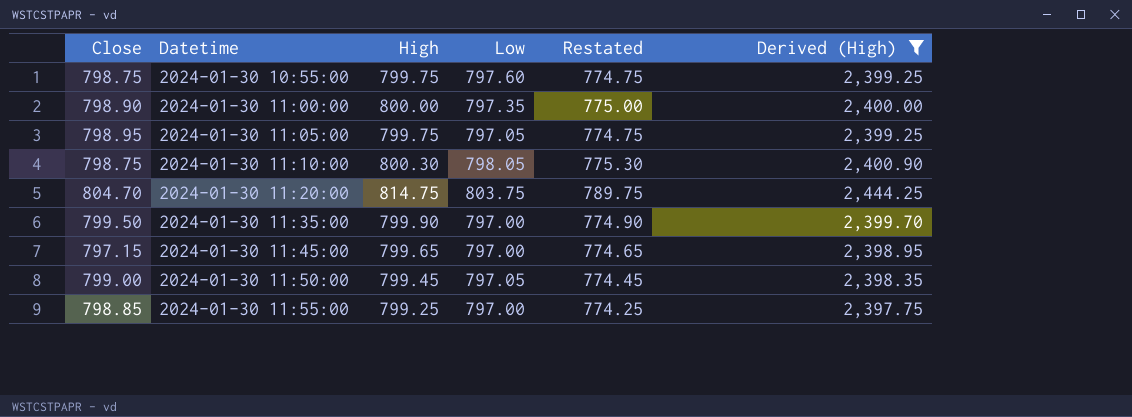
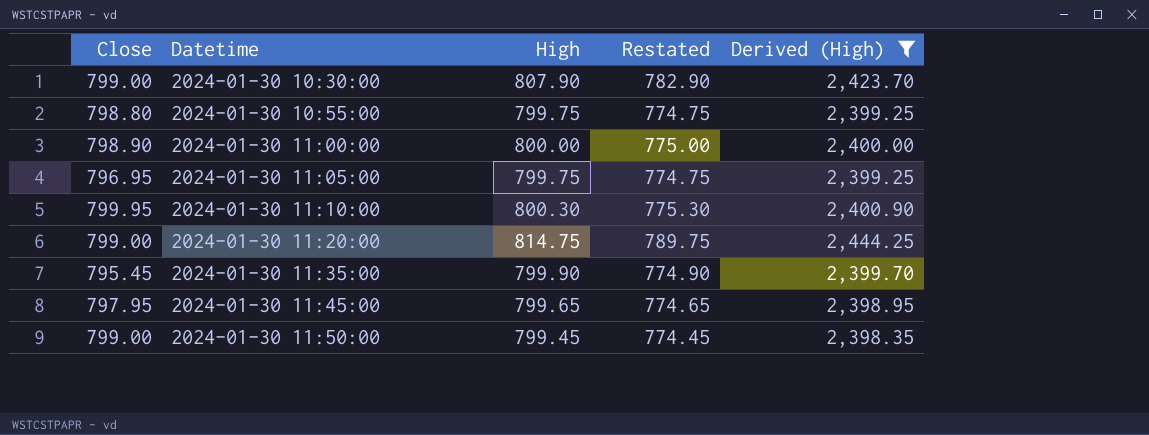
column Low | position: 4 -> none
row 2024-01-30 11:55:00: 798.85 | 799.25 | 797.00 | 774.25 | 2,397.75 -> none
row 2024-01-30 10:30:00: none -> 799.00 | 807.90 | 782.90 | 2,423.70
2024-01-30 10:55:00 | Close: 798.75 -> 798.80
2024-01-30 11:05:00 | Close: 798.95 -> 796.95
2024-01-30 11:10:00 | Close: 798.75 -> 799.95
2024-01-30 11:20:00 | Close: 804.70 -> 799.00
2024-01-30 11:35:00 | Close: 799.50 -> 795.45
2024-01-30 11:45:00 | Close: 797.15 -> 797.95

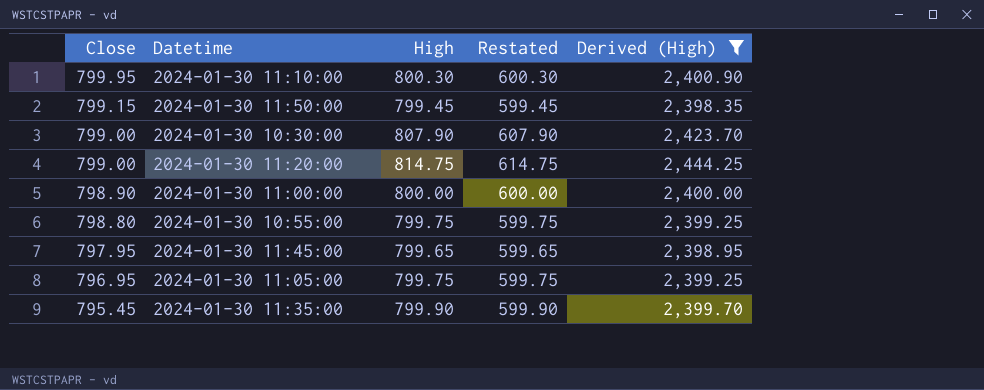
row order: Datetime ascending -> Close descending
column Restated | formula: [High] - 25 -> [High] - 200
2024-01-30 11:50:00 | Close: 799.00 -> 799.15

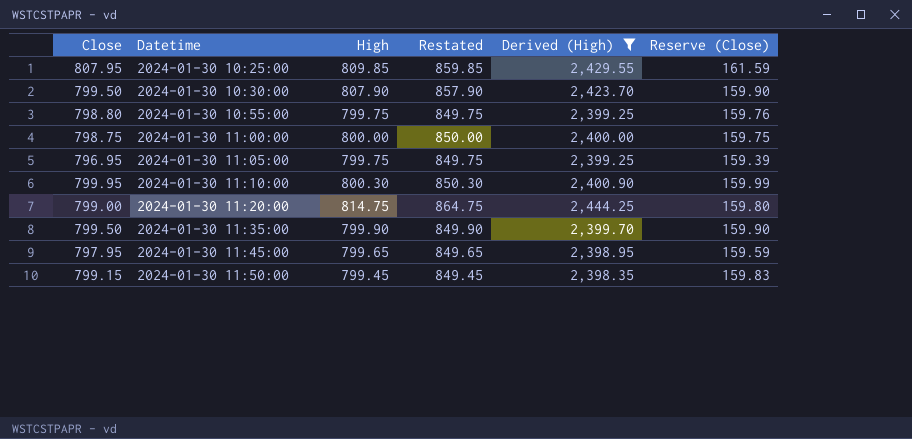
row order: Close descending -> Datetime ascending
column Restated | formula: [High] - 200 -> [High] + 50
column Reserve (Close) | formula: none -> [Close] * 0.2
row 2024-01-30 10:25:00: none -> 807.95 | 809.85 | 859.85 | 2,429.55 | 161.59
2024-01-30 10:30:00 | Close: 799.00 -> 799.50
2024-01-30 11:00:00 | Close: 798.90 -> 798.75
2024-01-30 11:35:00 | Close: 795.45 -> 799.50

